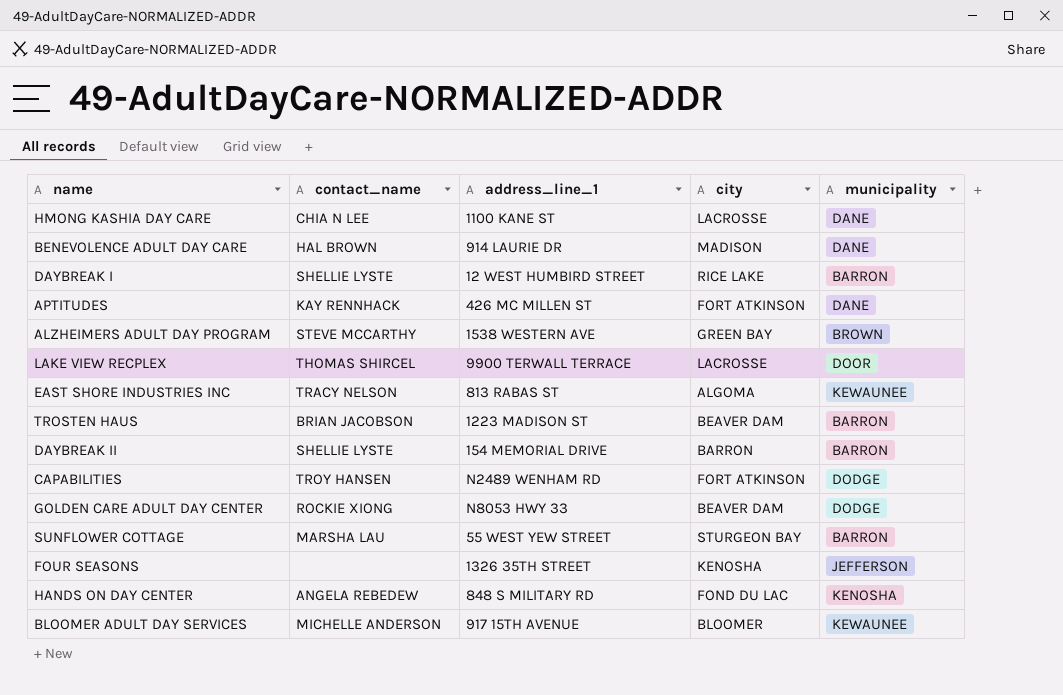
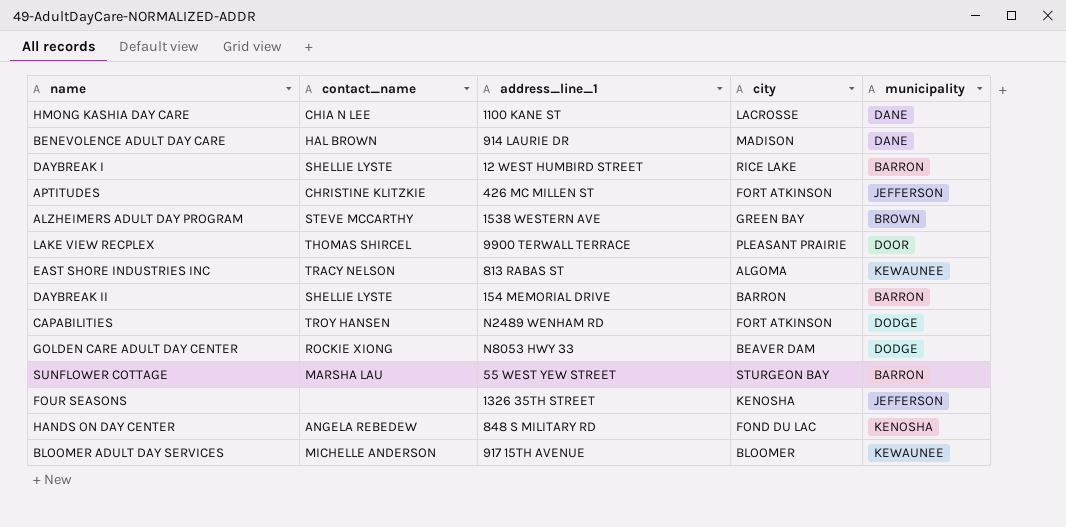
row TROSTEN HAUS: BRIAN JACOBSON | 1223 MADISON ST | BEAVER DAM | BARRON -> none
APTITUDES | contact_name: KAY RENNHACK -> CHRISTINE KLITZKIE
APTITUDES | municipality: DANE -> JEFFERSON
LAKE VIEW RECPLEX | city: LACROSSE -> PLEASANT PRAIRIE

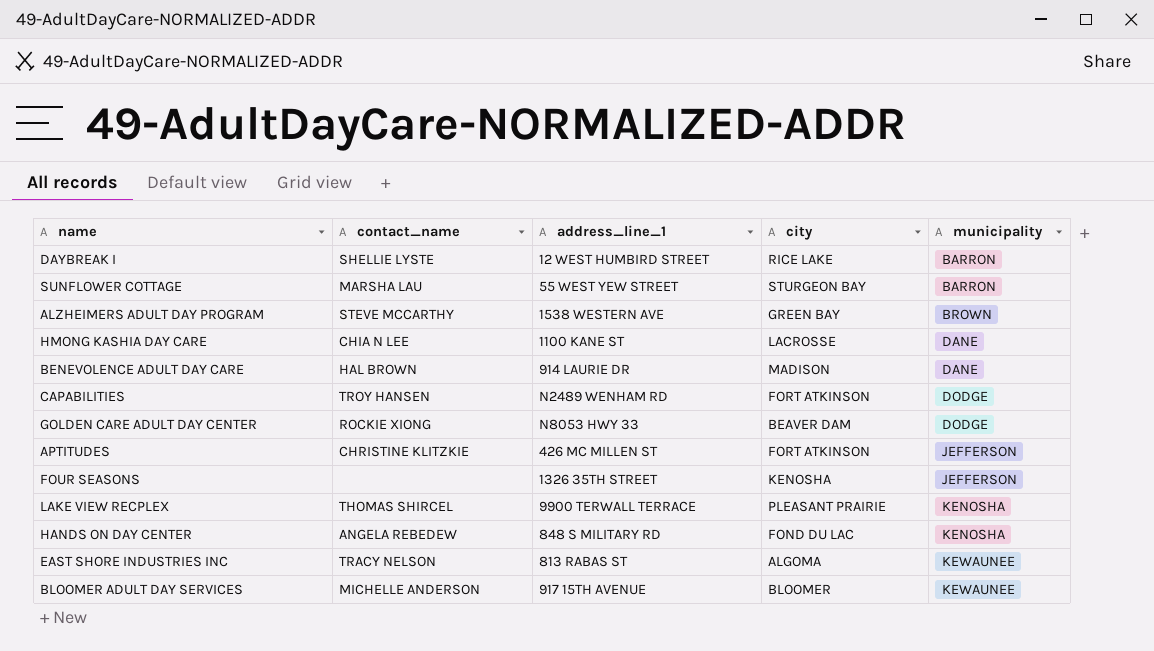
row order: none -> municipality ascending
row DAYBREAK II: SHELLIE LYSTE | 154 MEMORIAL DRIVE | BARRON | BARRON -> none
LAKE VIEW RECPLEX | municipality: DOOR -> KENOSHA

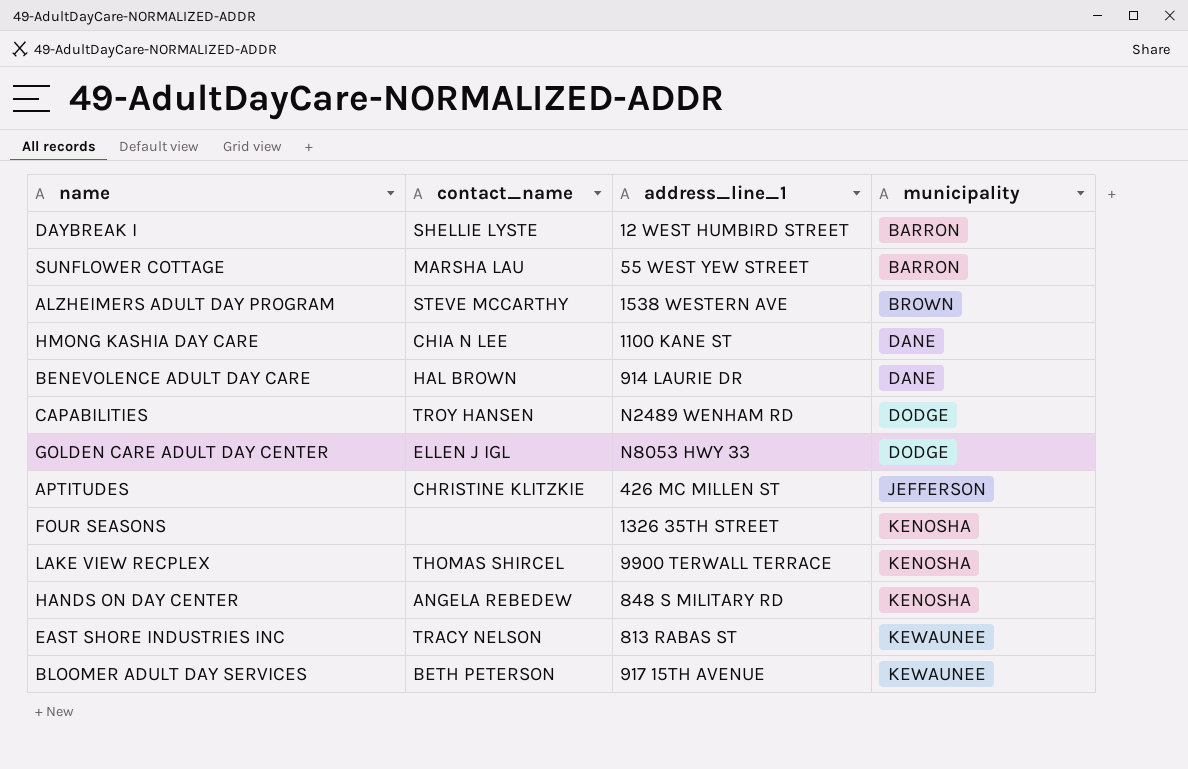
column city | position: 4 -> none
GOLDEN CARE ADULT DAY CENTER | contact_name: ROCKIE XIONG -> ELLEN J IGL
FOUR SEASONS | municipality: JEFFERSON -> KENOSHA
BLOOMER ADULT DAY SERVICES | contact_name: MICHELLE ANDERSON -> BETH PETERSON

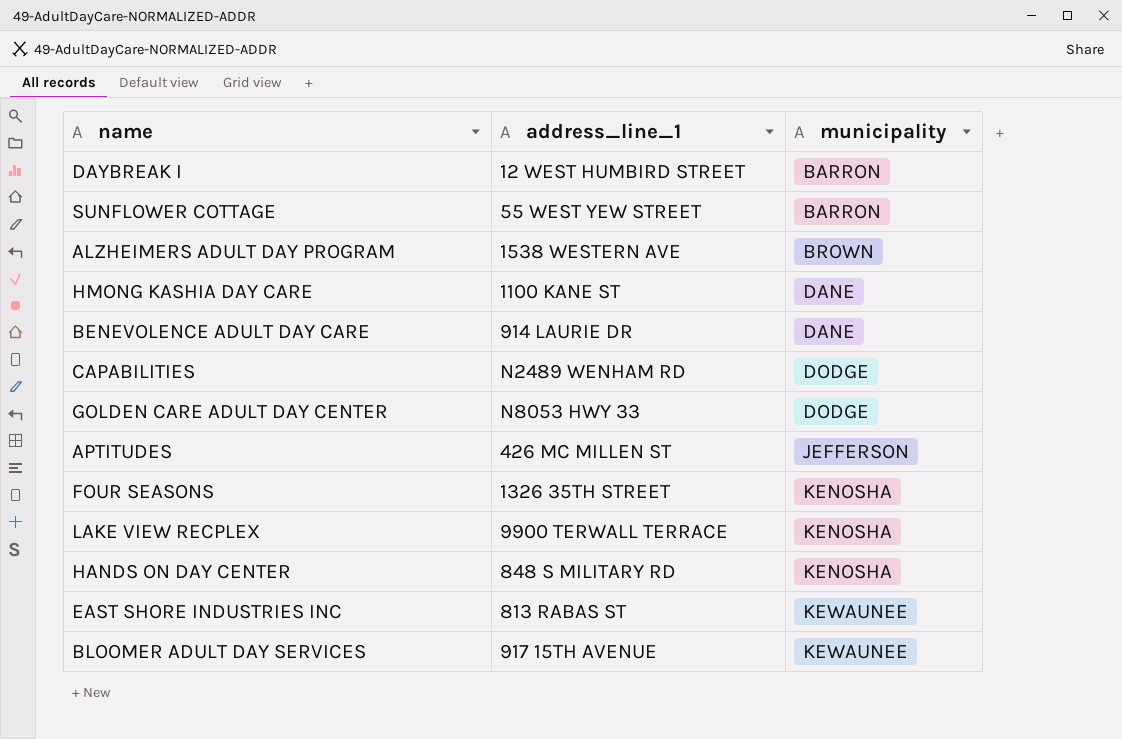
column contact_name | position: 2 -> none

